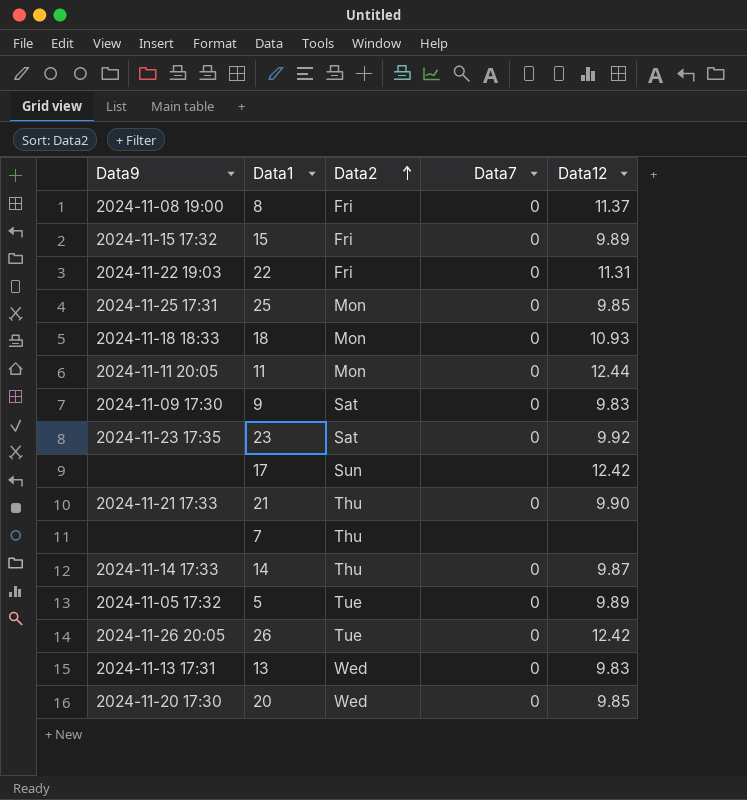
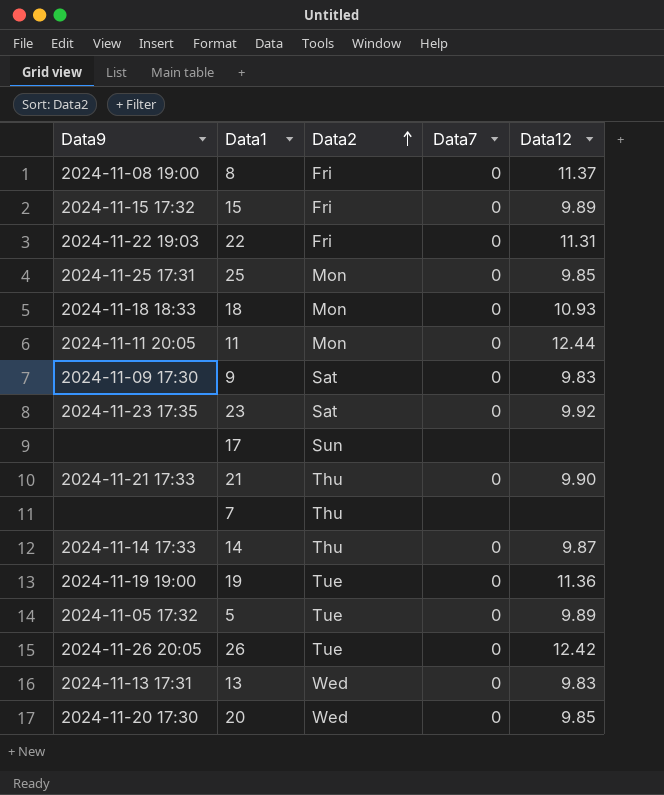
17 | Data12: 12.42 -> none
row 19: none -> 2024-11-19 19:00 | Tue | 0 | 11.36

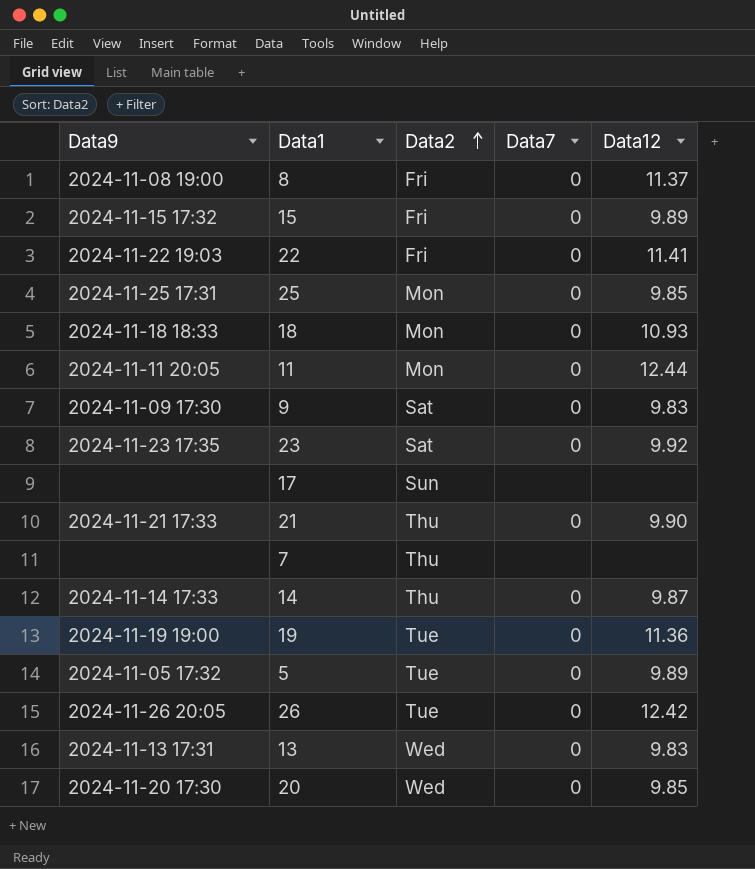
22 | Data12: 11.31 -> 11.41

